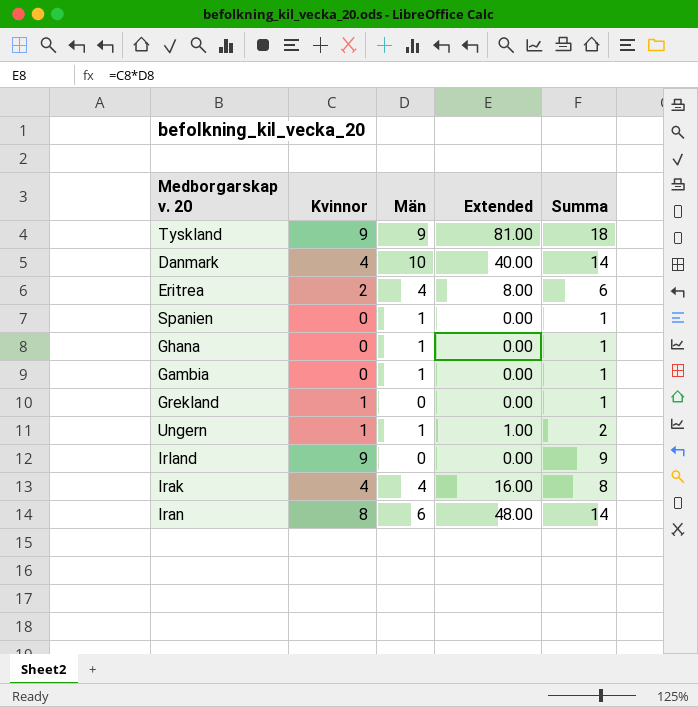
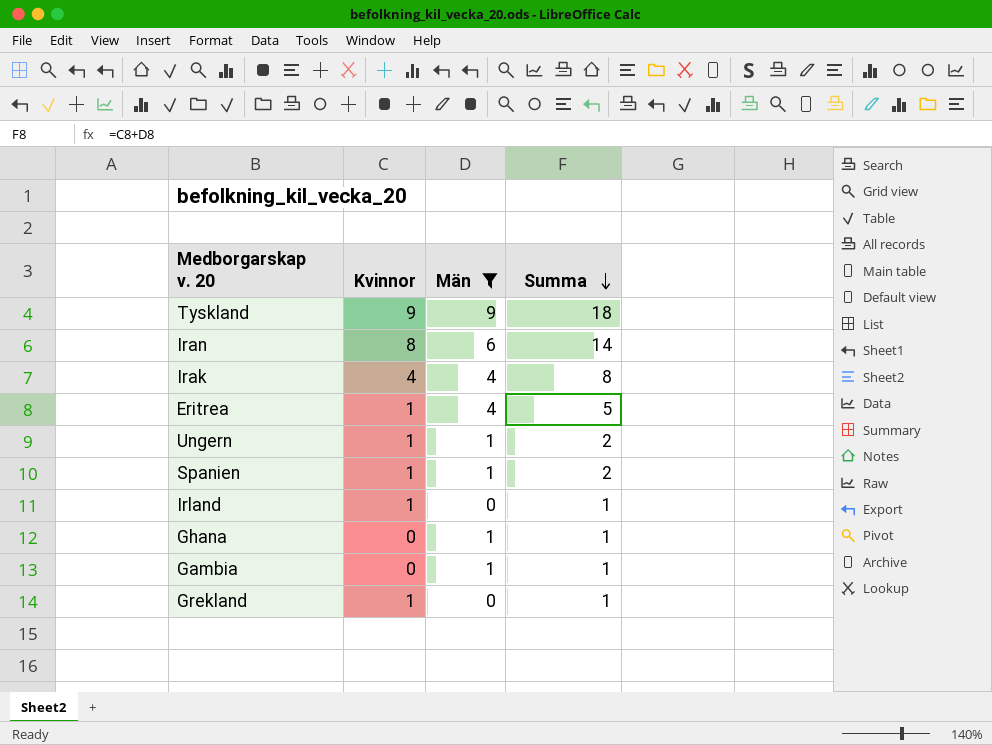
filter: none -> Män != 10
row order: none -> Summa descending
column Extended | formula: [Kvinnor] * [Män] -> none
Eritrea | Kvinnor: 2 -> 1
Eritrea | Summa: 6 -> 5
Spanien | Kvinnor: 0 -> 1
Spanien | Summa: 1 -> 2
Irland | Kvinnor: 9 -> 1
Irland | Summa: 9 -> 1

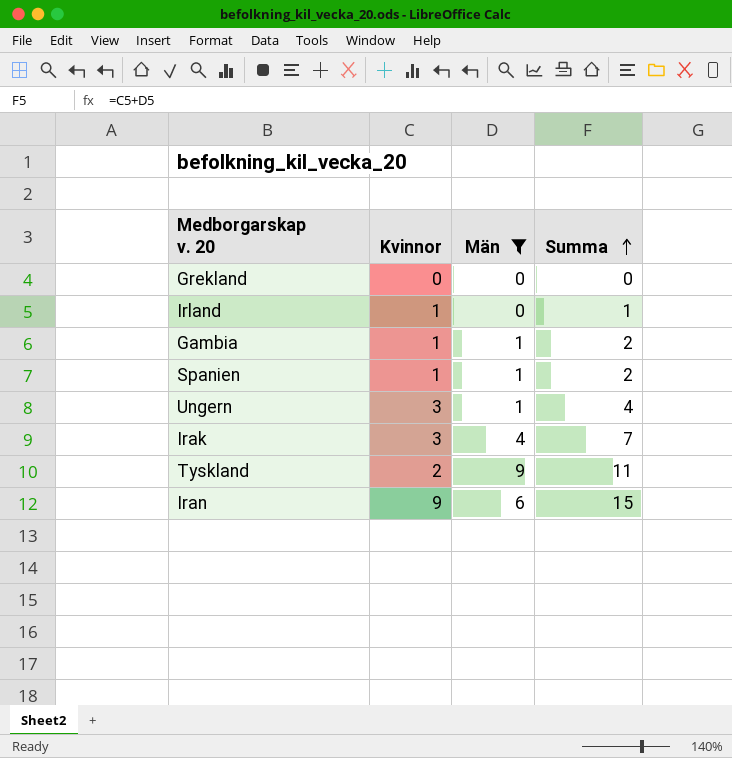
row order: Summa descending -> Summa ascending
row Eritrea: 1 | 4 | 5 -> none
row Ghana: 0 | 1 | 1 -> none
Grekland | Kvinnor: 1 -> 0
Grekland | Summa: 1 -> 0
Gambia | Kvinnor: 0 -> 1
Gambia | Summa: 1 -> 2
Ungern | Kvinnor: 1 -> 3
Ungern | Summa: 2 -> 4
Irak | Kvinnor: 4 -> 3
Irak | Summa: 8 -> 7
Tyskland | Kvinnor: 9 -> 2
Tyskland | Summa: 18 -> 11
Iran | Kvinnor: 8 -> 9
Iran | Summa: 14 -> 15

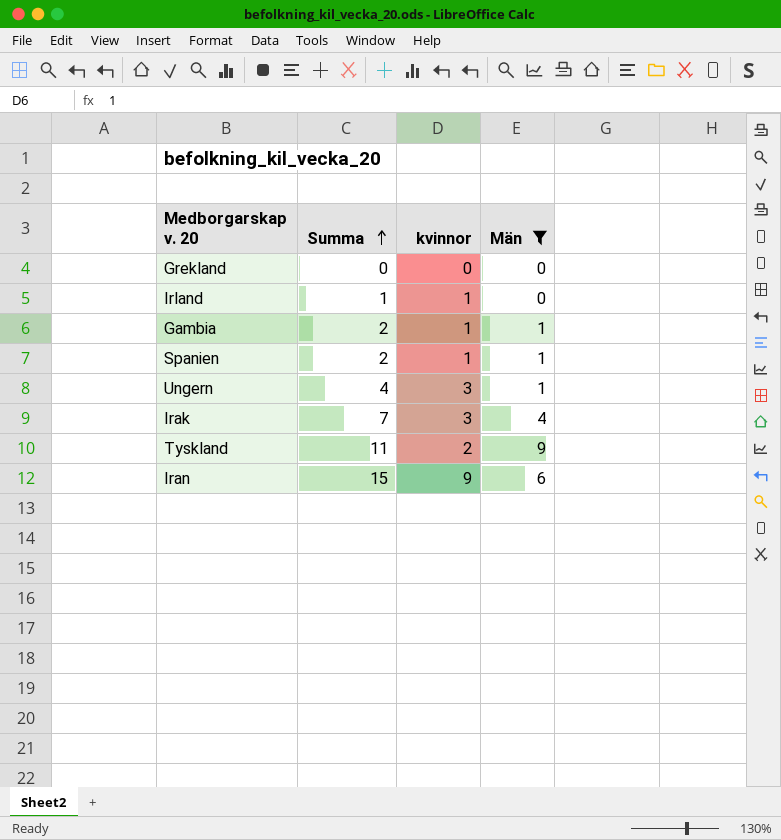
column Summa | position: 4 -> 2
column name: Kvinnor -> kvinnor

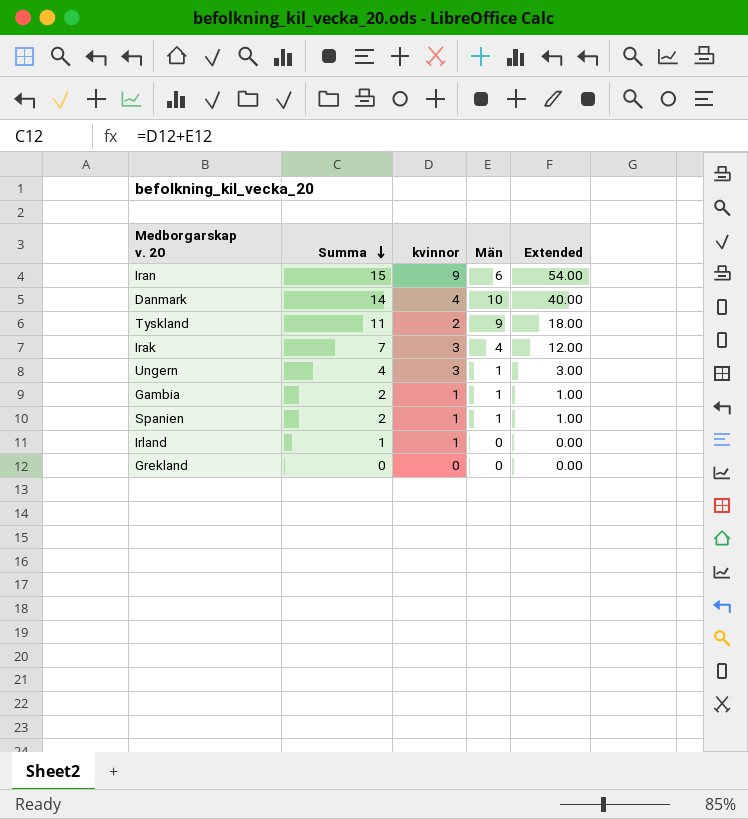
filter: Män != 10 -> none
row order: Summa ascending -> Summa descending
column Extended | formula: none -> [kvinnor] * [Män]

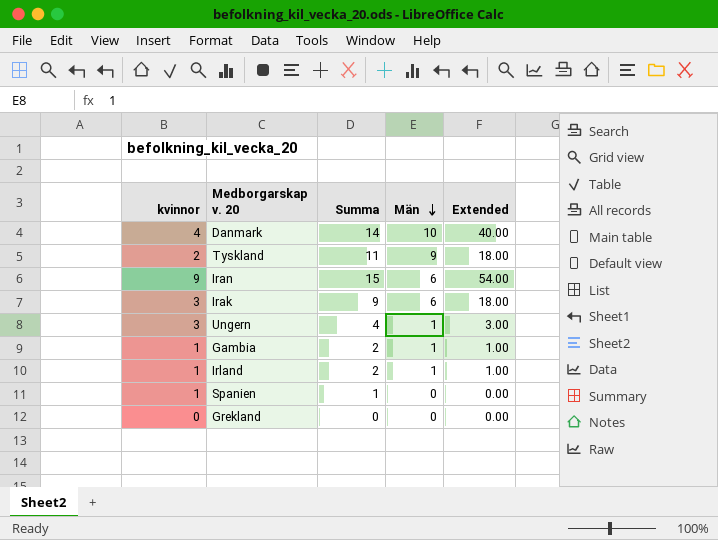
row order: Summa descending -> Män descending
column kvinnor | position: 3 -> 1
Irak | Summa: 7 -> 9
Irak | Män: 4 -> 6
Irak | Extended: 12.00 -> 18.00
Irland | Summa: 1 -> 2
Irland | Män: 0 -> 1
Irland | Extended: 0.00 -> 1.00
Spanien | Summa: 2 -> 1
Spanien | Män: 1 -> 0
Spanien | Extended: 1.00 -> 0.00

